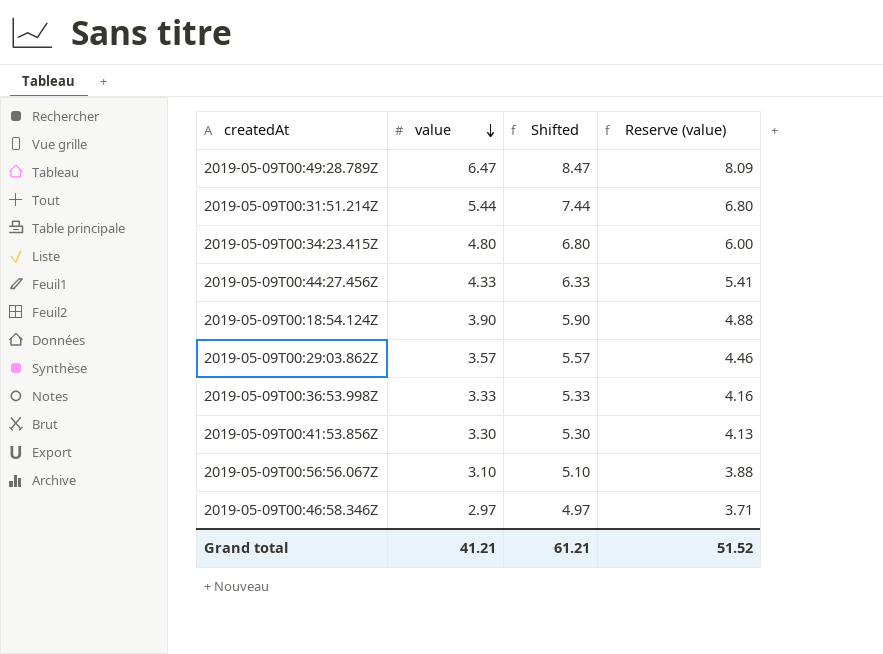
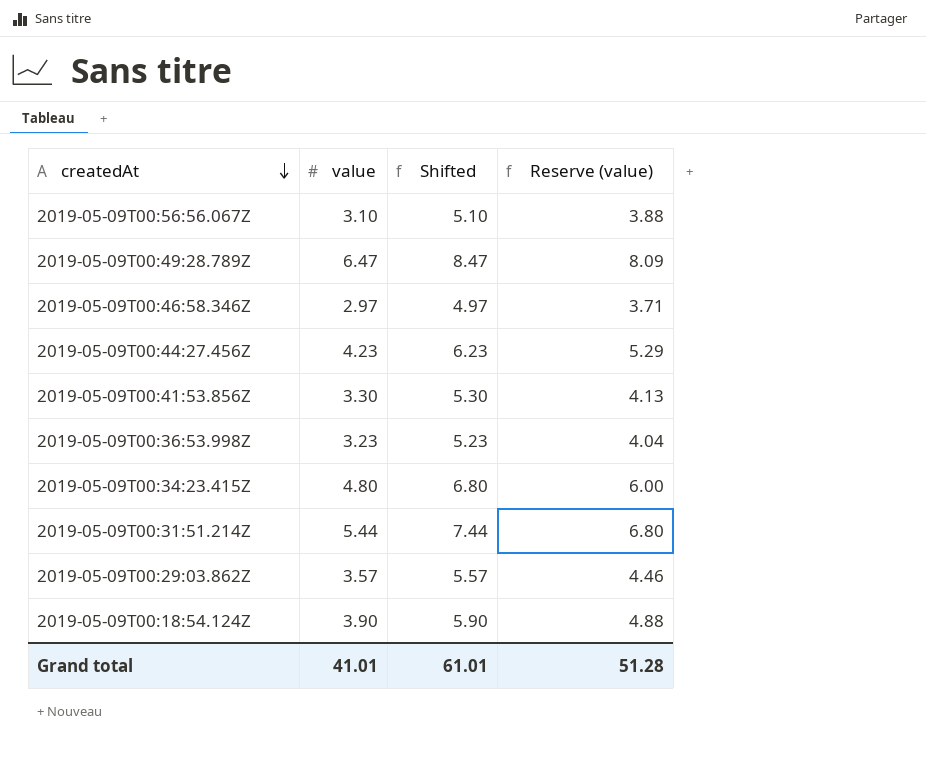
row order: value descending -> createdAt descending
2019-05-09T00:44:27.456Z | value: 4.33 -> 4.23
2019-05-09T00:44:27.456Z | Shifted: 6.33 -> 6.23
2019-05-09T00:44:27.456Z | Reserve (value): 5.41 -> 5.29
2019-05-09T00:36:53.998Z | value: 3.33 -> 3.23
2019-05-09T00:36:53.998Z | Shifted: 5.33 -> 5.23
2019-05-09T00:36:53.998Z | Reserve (value): 4.16 -> 4.04
Grand total | value: 41.21 -> 41.01
Grand total | Shifted: 61.21 -> 61.01
Grand total | Reserve (value): 51.52 -> 51.28

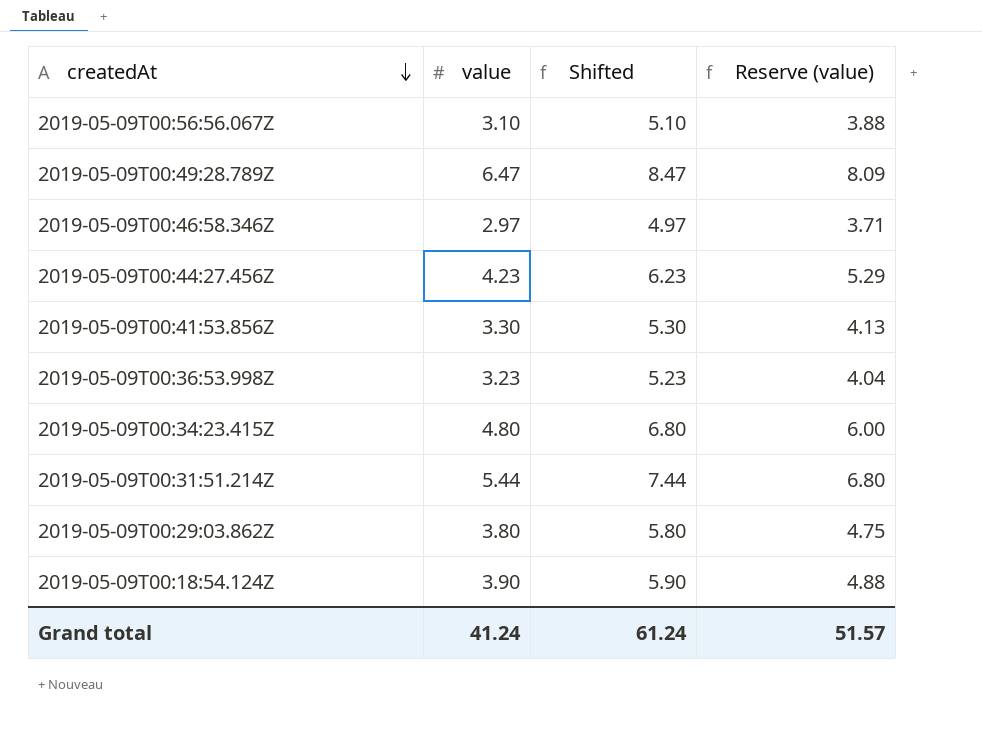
2019-05-09T00:29:03.862Z | value: 3.57 -> 3.80
2019-05-09T00:29:03.862Z | Shifted: 5.57 -> 5.80
2019-05-09T00:29:03.862Z | Reserve (value): 4.46 -> 4.75
Grand total | value: 41.01 -> 41.24
Grand total | Shifted: 61.01 -> 61.24
Grand total | Reserve (value): 51.28 -> 51.57

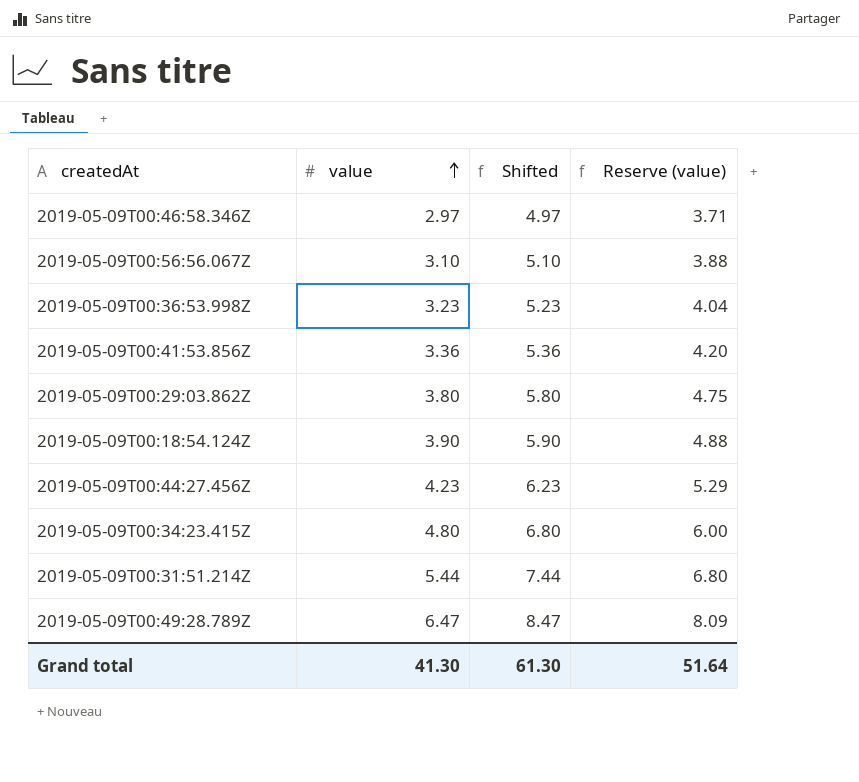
row order: createdAt descending -> value ascending
2019-05-09T00:41:53.856Z | value: 3.30 -> 3.36
2019-05-09T00:41:53.856Z | Shifted: 5.30 -> 5.36
2019-05-09T00:41:53.856Z | Reserve (value): 4.13 -> 4.20
Grand total | value: 41.24 -> 41.30
Grand total | Shifted: 61.24 -> 61.30
Grand total | Reserve (value): 51.57 -> 51.64

